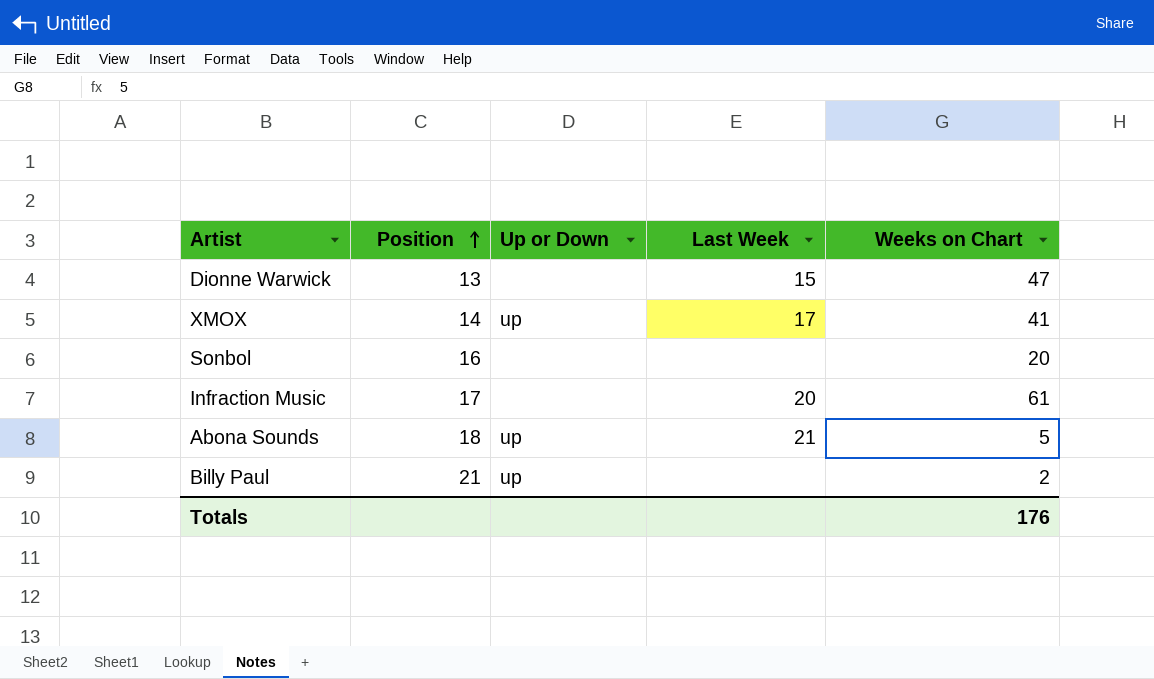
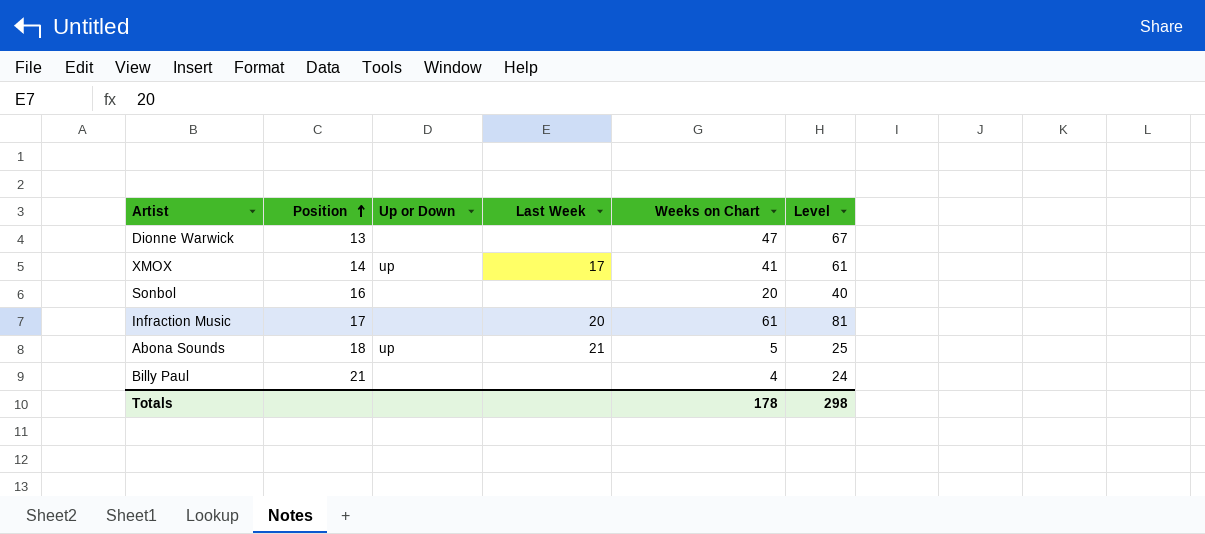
column Level | formula: none -> [Weeks on Chart] + 20
Dionne Warwick | Last Week: 15 -> none
Billy Paul | Up or Down: up -> none
Billy Paul | Weeks on Chart: 2 -> 4
Totals | Weeks on Chart: 176 -> 178

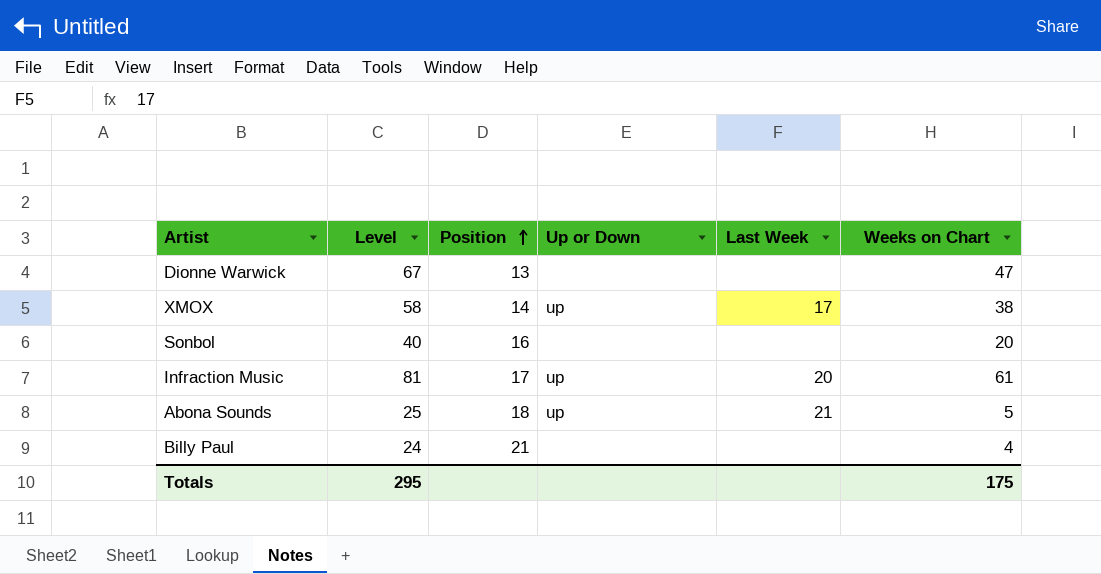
column Level | position: 6 -> 2
XMOX | Level: 61 -> 58
XMOX | Weeks on Chart: 41 -> 38
Infraction Music | Up or Down: none -> up
Totals | Level: 298 -> 295
Totals | Weeks on Chart: 178 -> 175

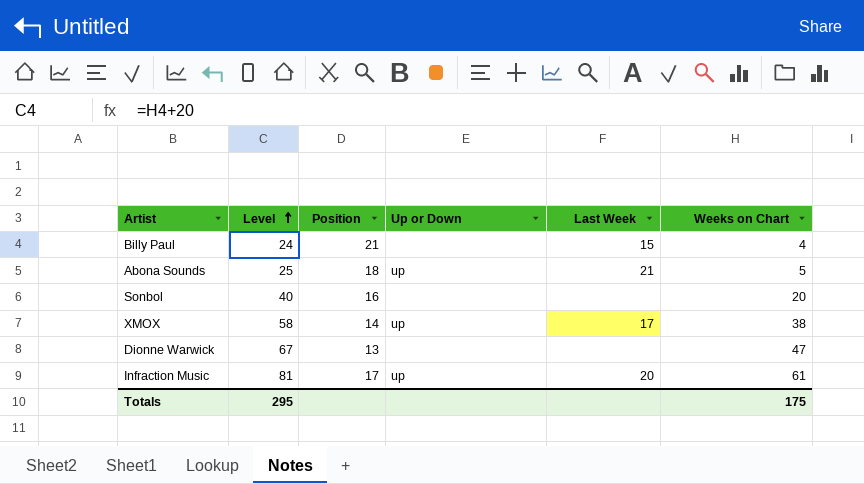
row order: Position ascending -> Level ascending
Billy Paul | Last Week: none -> 15

